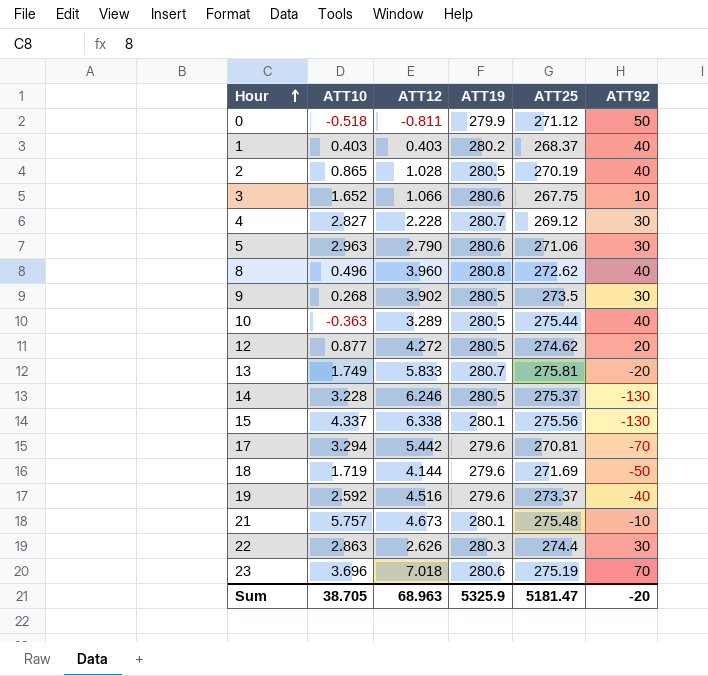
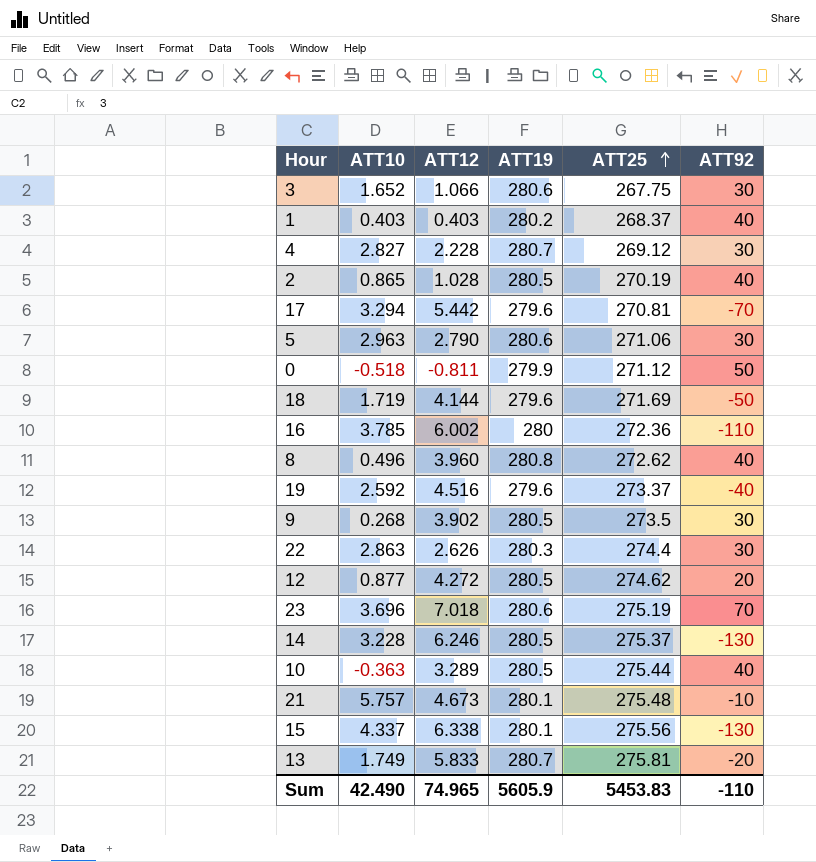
row order: Hour ascending -> ATT25 ascending
3 | ATT92: 10 -> 30
row 16: none -> 3.785 | 6.002 | 280 | 272.36 | -110
Sum | ATT10: 38.705 -> 42.490
Sum | ATT12: 68.963 -> 74.965
Sum | ATT19: 5325.9 -> 5605.9
Sum | ATT25: 5181.47 -> 5453.83
Sum | ATT92: -20 -> -110

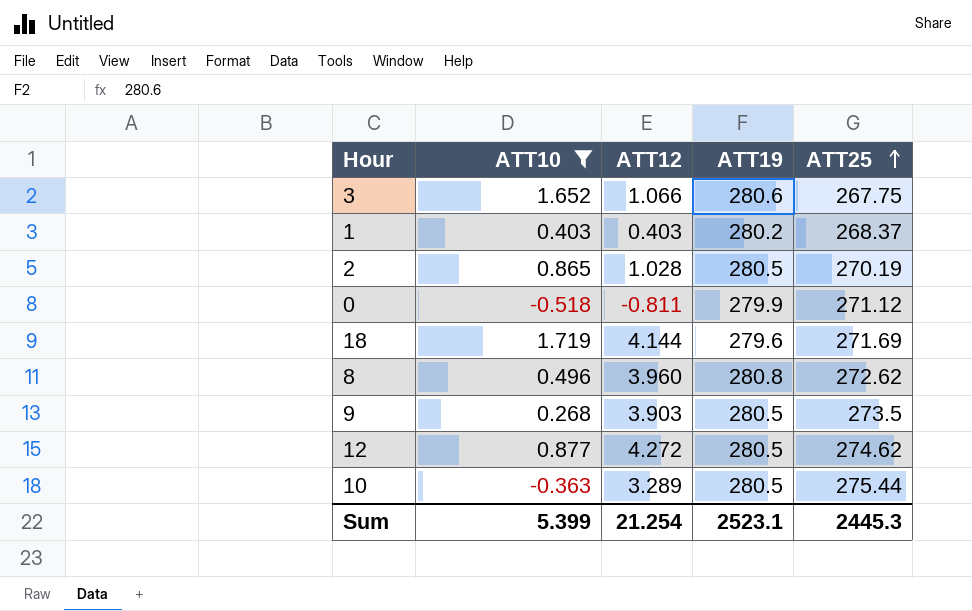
filter: none -> ATT10 <= 1.719
column ATT92 | position: 6 -> none
9 | ATT12: 3.902 -> 3.903
Sum | ATT10: 42.490 -> 5.399
Sum | ATT12: 74.965 -> 21.254
Sum | ATT19: 5605.9 -> 2523.1
Sum | ATT25: 5453.83 -> 2445.3

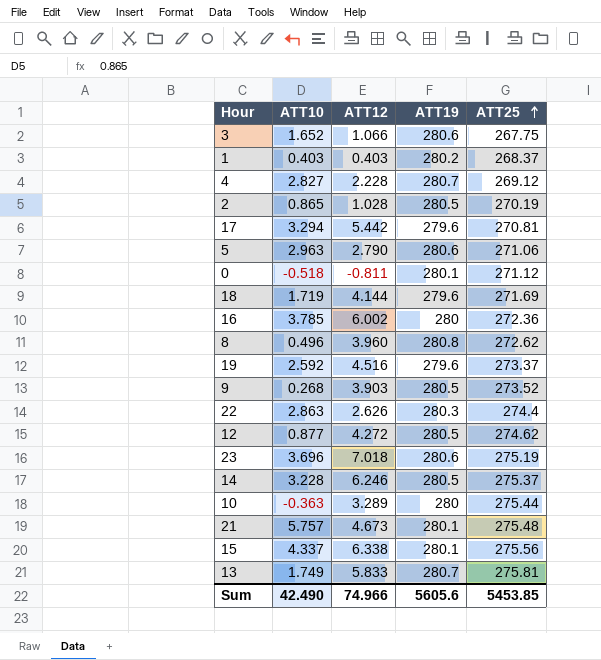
filter: ATT10 <= 1.719 -> none
0 | ATT19: 279.9 -> 280.1
9 | ATT25: 273.5 -> 273.52
10 | ATT19: 280.5 -> 280
Sum | ATT10: 5.399 -> 42.490
Sum | ATT12: 21.254 -> 74.966
Sum | ATT19: 2523.1 -> 5605.6
Sum | ATT25: 2445.3 -> 5453.85

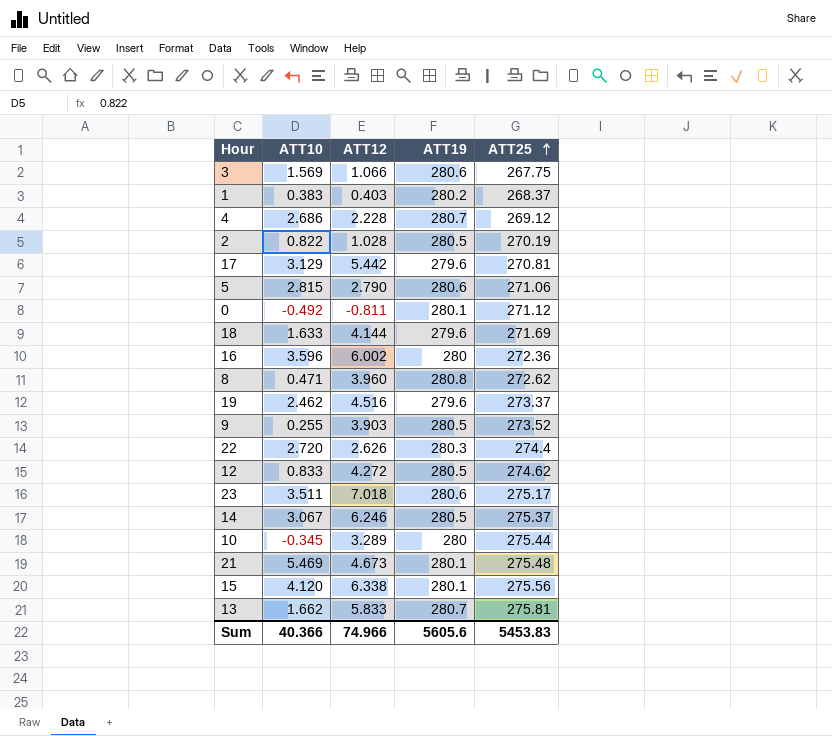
3 | ATT10: 1.652 -> 1.569
1 | ATT10: 0.403 -> 0.383
4 | ATT10: 2.827 -> 2.686
2 | ATT10: 0.865 -> 0.822
17 | ATT10: 3.294 -> 3.129
5 | ATT10: 2.963 -> 2.815
0 | ATT10: -0.518 -> -0.492
18 | ATT10: 1.719 -> 1.633
16 | ATT10: 3.785 -> 3.596
8 | ATT10: 0.496 -> 0.471
19 | ATT10: 2.592 -> 2.462
9 | ATT10: 0.268 -> 0.255
22 | ATT10: 2.863 -> 2.720
12 | ATT10: 0.877 -> 0.833
23 | ATT10: 3.696 -> 3.511
23 | ATT25: 275.19 -> 275.17
14 | ATT10: 3.228 -> 3.067
10 | ATT10: -0.363 -> -0.345
21 | ATT10: 5.757 -> 5.469
15 | ATT10: 4.337 -> 4.120
13 | ATT10: 1.749 -> 1.662
Sum | ATT10: 42.490 -> 40.366
Sum | ATT25: 5453.85 -> 5453.83

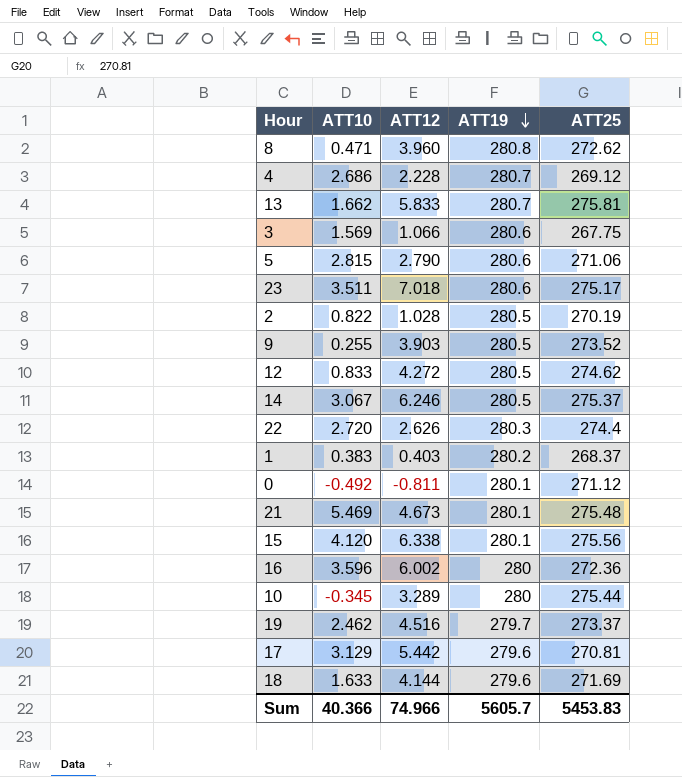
row order: ATT25 ascending -> ATT19 descending
19 | ATT19: 279.6 -> 279.7
Sum | ATT19: 5605.6 -> 5605.7

